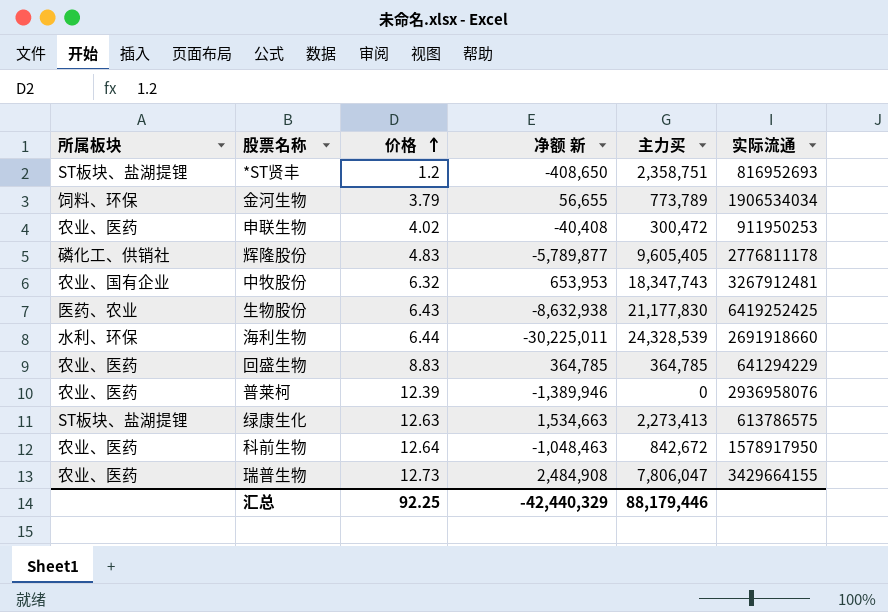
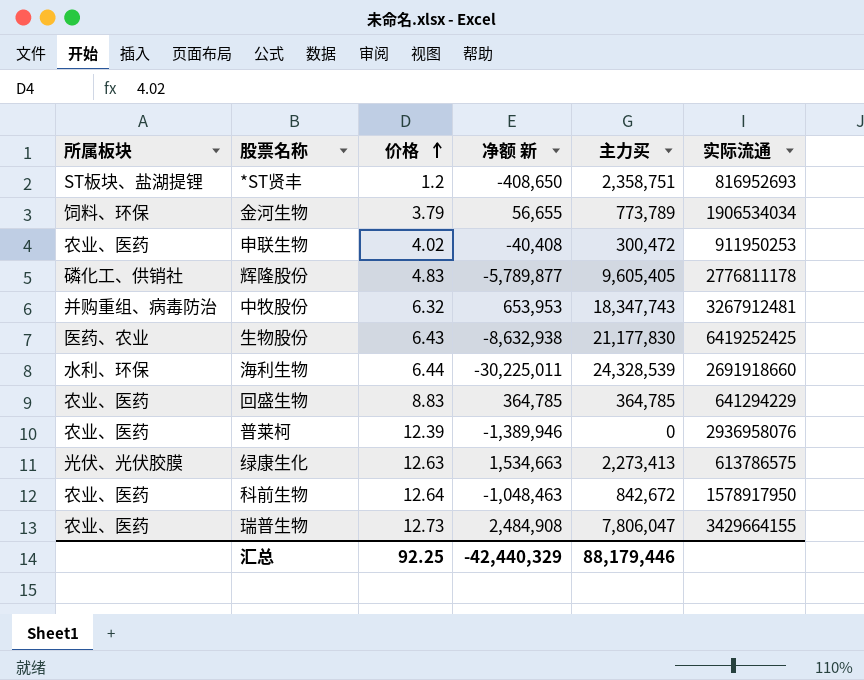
中牧股份 | 所属板块: 农业、国有企业 -> 并购重组、病毒防治
绿康生化 | 所属板块: ST板块、盐湖提锂 -> 光伏、光伏胶膜

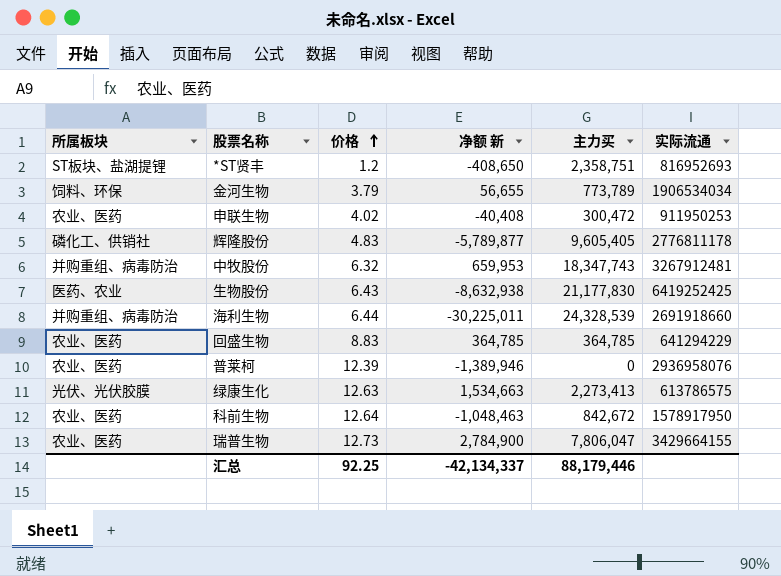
中牧股份 | 净额 新: 653,953 -> 659,953
海利生物 | 所属板块: 水利、环保 -> 并购重组、病毒防治
瑞普生物 | 净额 新: 2,484,908 -> 2,784,900
汇总 | 净额 新: -42,440,329 -> -42,134,337

